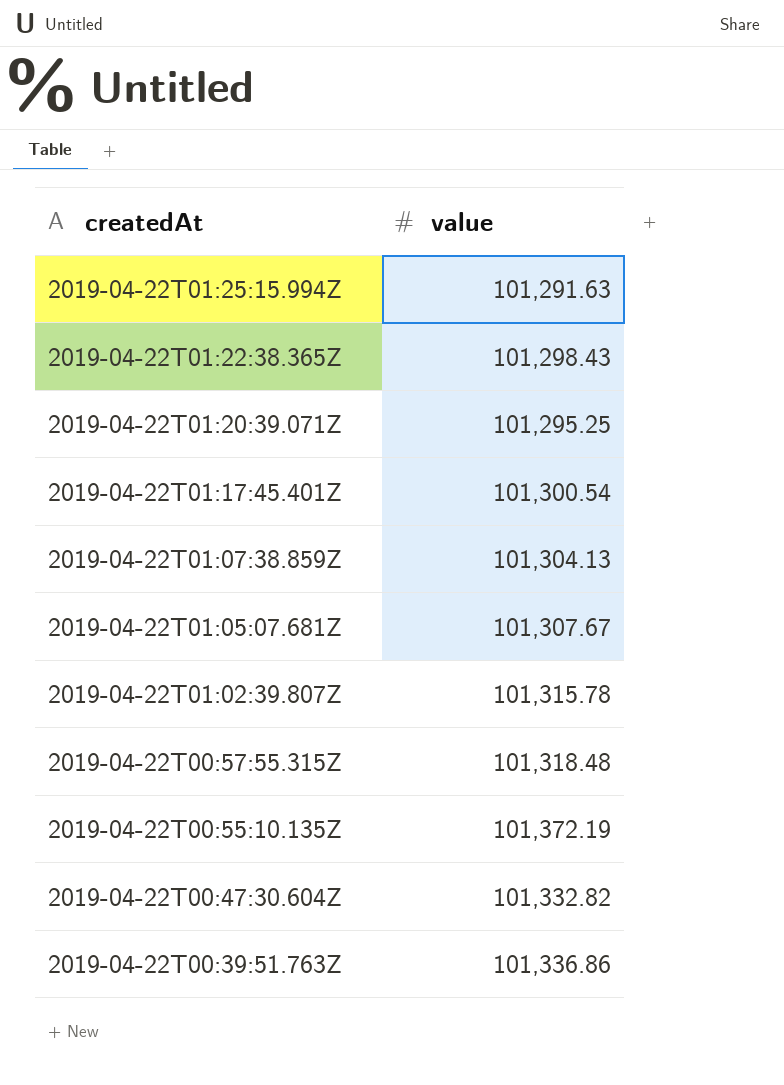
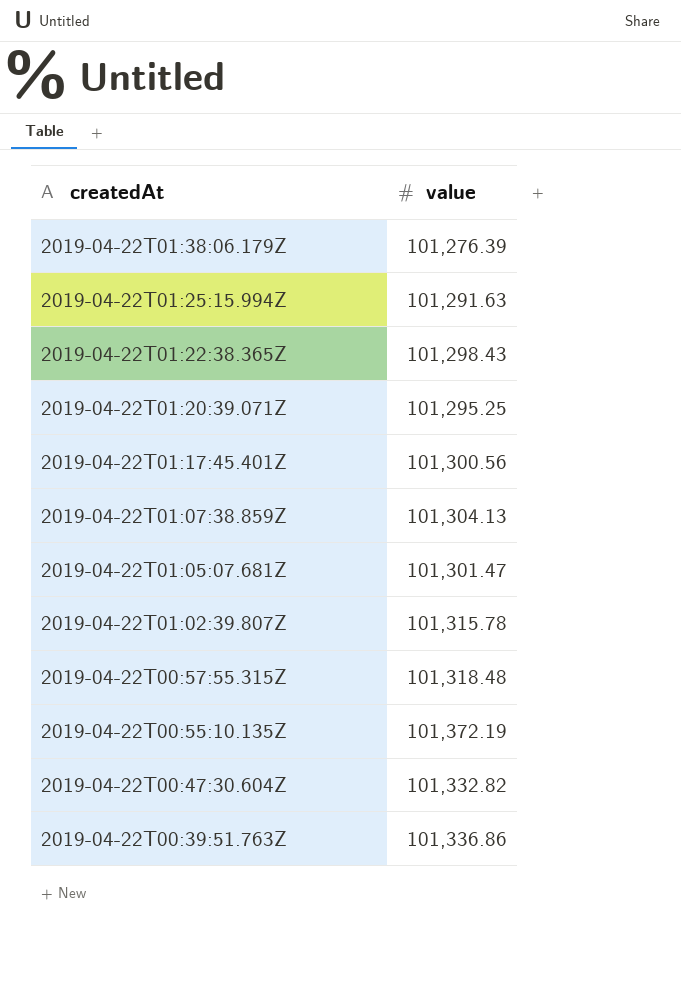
row 2019-04-22T01:38:06.179Z: none -> 101,276.39
2019-04-22T01:17:45.401Z | value: 101,300.54 -> 101,300.56
2019-04-22T01:05:07.681Z | value: 101,307.67 -> 101,301.47

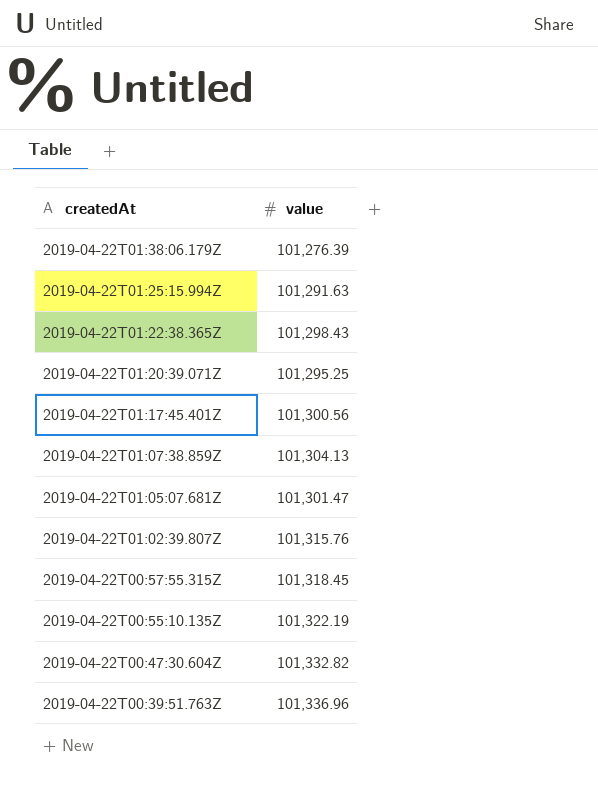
2019-04-22T01:02:39.807Z | value: 101,315.78 -> 101,315.76
2019-04-22T00:57:55.315Z | value: 101,318.48 -> 101,318.45
2019-04-22T00:55:10.135Z | value: 101,372.19 -> 101,322.19
2019-04-22T00:39:51.763Z | value: 101,336.86 -> 101,336.96

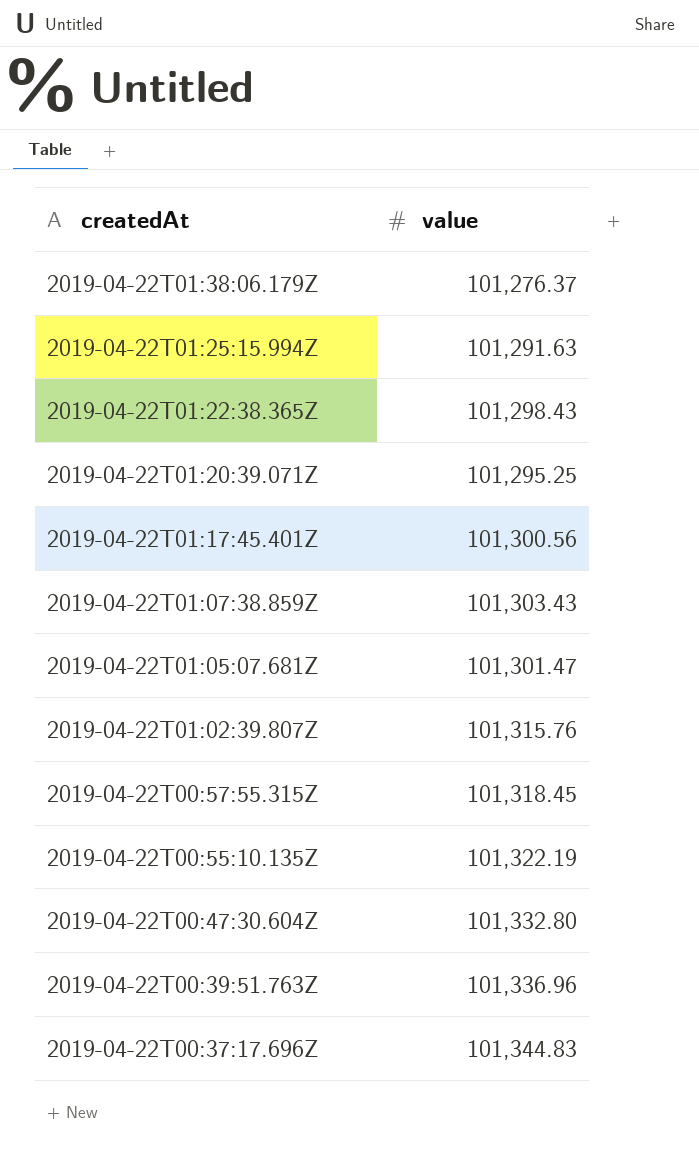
2019-04-22T01:38:06.179Z | value: 101,276.39 -> 101,276.37
2019-04-22T01:07:38.859Z | value: 101,304.13 -> 101,303.43
2019-04-22T00:47:30.604Z | value: 101,332.82 -> 101,332.80
row 2019-04-22T00:37:17.696Z: none -> 101,344.83

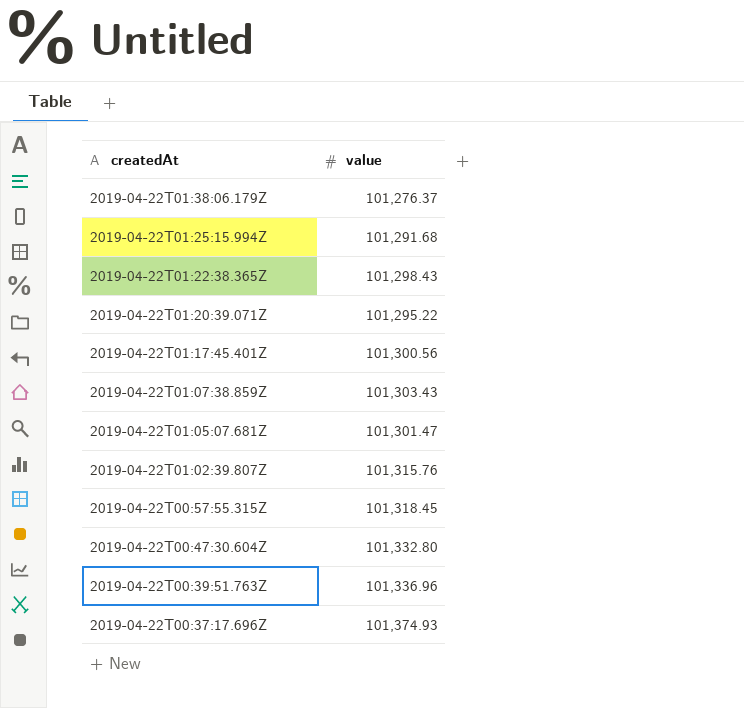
row 2019-04-22T00:55:10.135Z: 101,322.19 -> none
2019-04-22T01:25:15.994Z | value: 101,291.63 -> 101,291.68
2019-04-22T01:20:39.071Z | value: 101,295.25 -> 101,295.22
2019-04-22T00:37:17.696Z | value: 101,344.83 -> 101,374.93

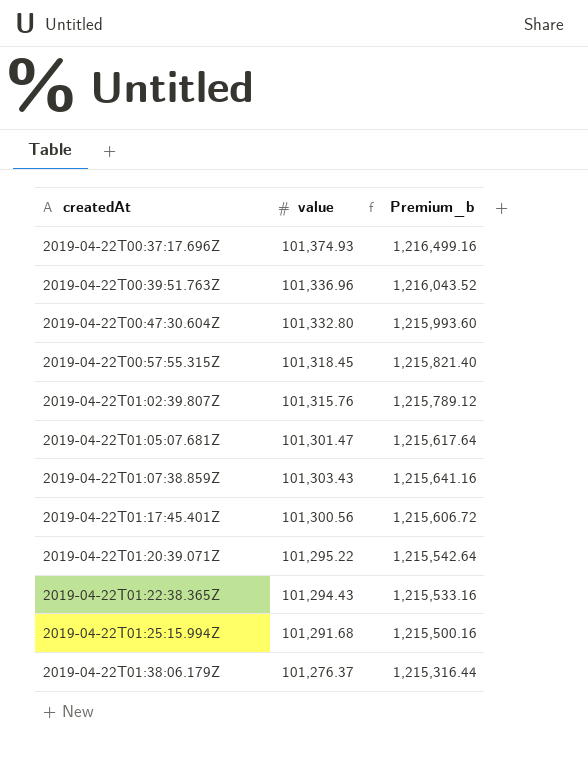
row order: createdAt descending -> createdAt ascending
column Premium_b | formula: none -> [value] * 12
2019-04-22T01:22:38.365Z | value: 101,298.43 -> 101,294.43

